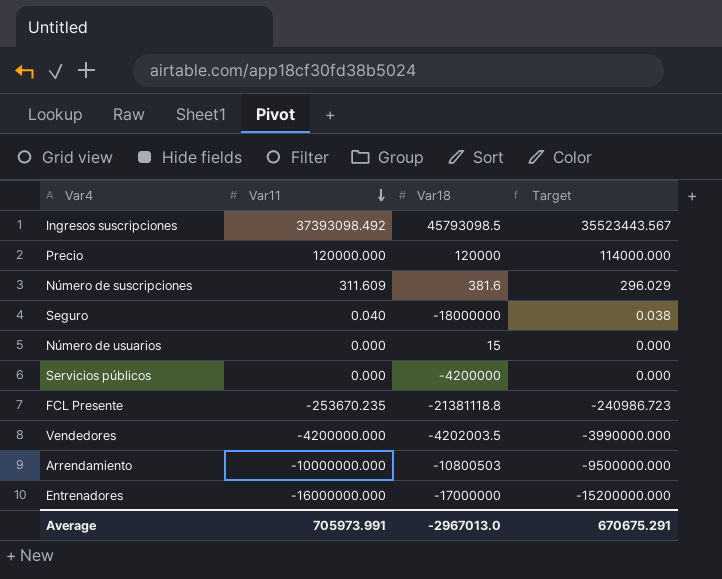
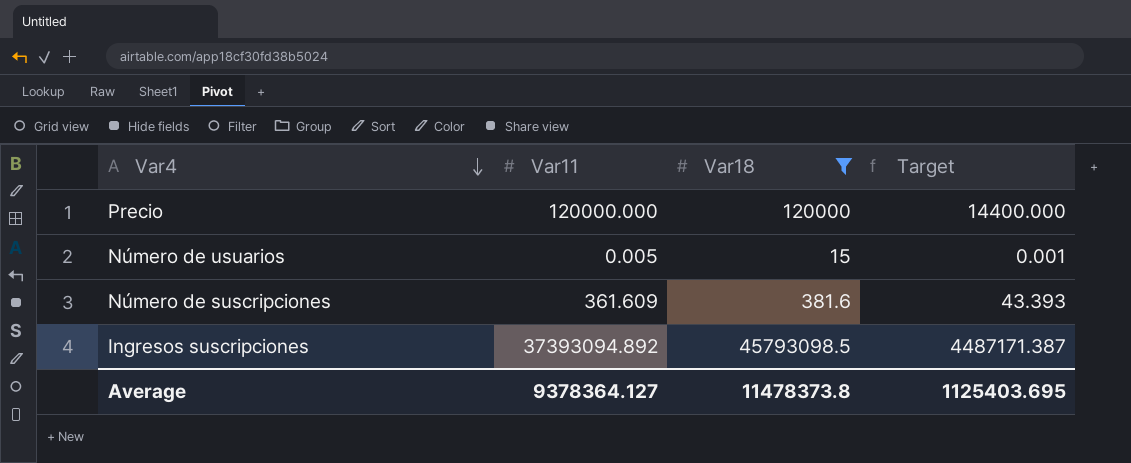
filter: none -> Var18 >= 15
row order: Var11 descending -> Var4 descending
column Target | formula: [Var11] * 0.95 -> [Var11] * 0.12
Número de usuarios | Var11: 0.000 -> 0.005
Número de suscripciones | Var11: 311.609 -> 361.609
Ingresos suscripciones | Var11: 37393098.492 -> 37393094.892
Average | Var11: 705973.991 -> 9378364.127
Average | Var18: -2967013.0 -> 11478373.8
Average | Target: 670675.291 -> 1125403.695

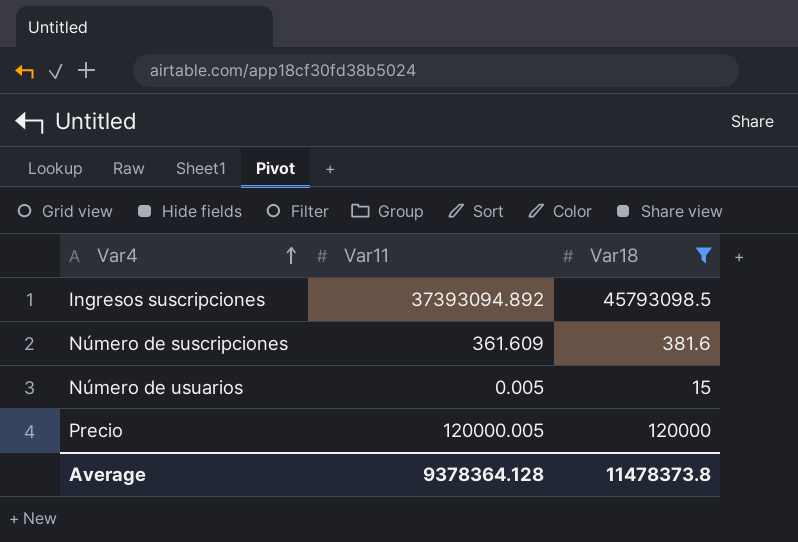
row order: Var4 descending -> Var4 ascending
column Target | formula: [Var11] * 0.12 -> none
Precio | Var11: 120000.000 -> 120000.005
Average | Var11: 9378364.127 -> 9378364.128

